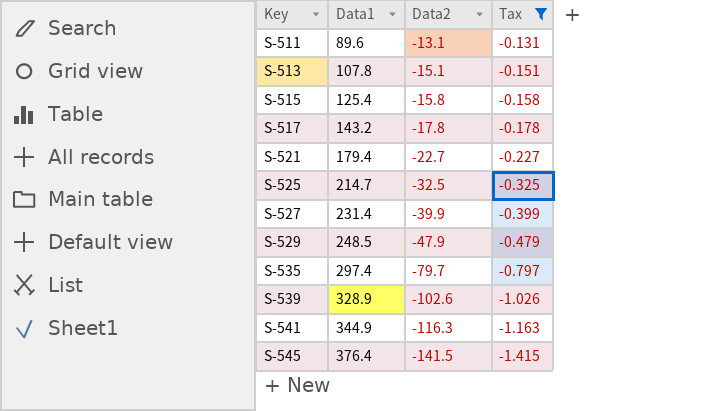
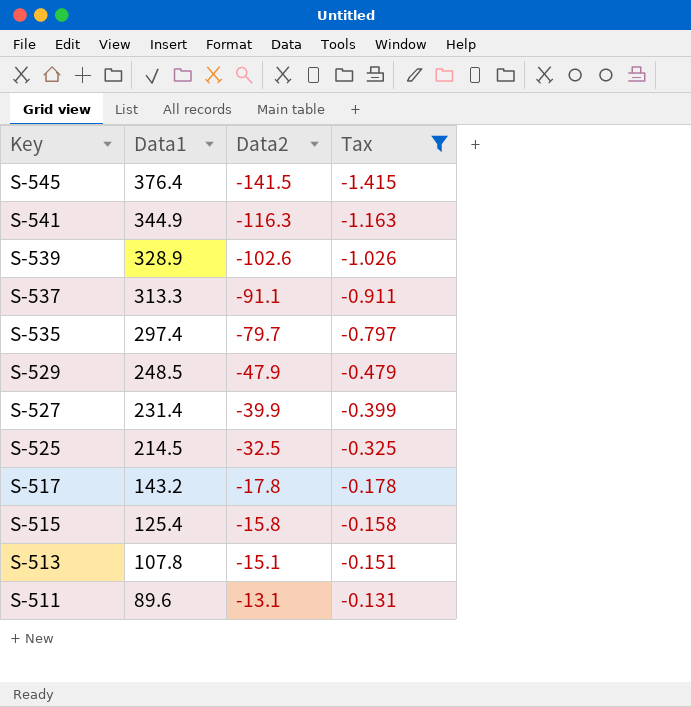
row order: Key ascending -> Key descending
row S-521: 179.4 | -22.7 | -0.227 -> none
row S-537: none -> 313.3 | -91.1 | -0.911
S-525 | Data1: 214.7 -> 214.5

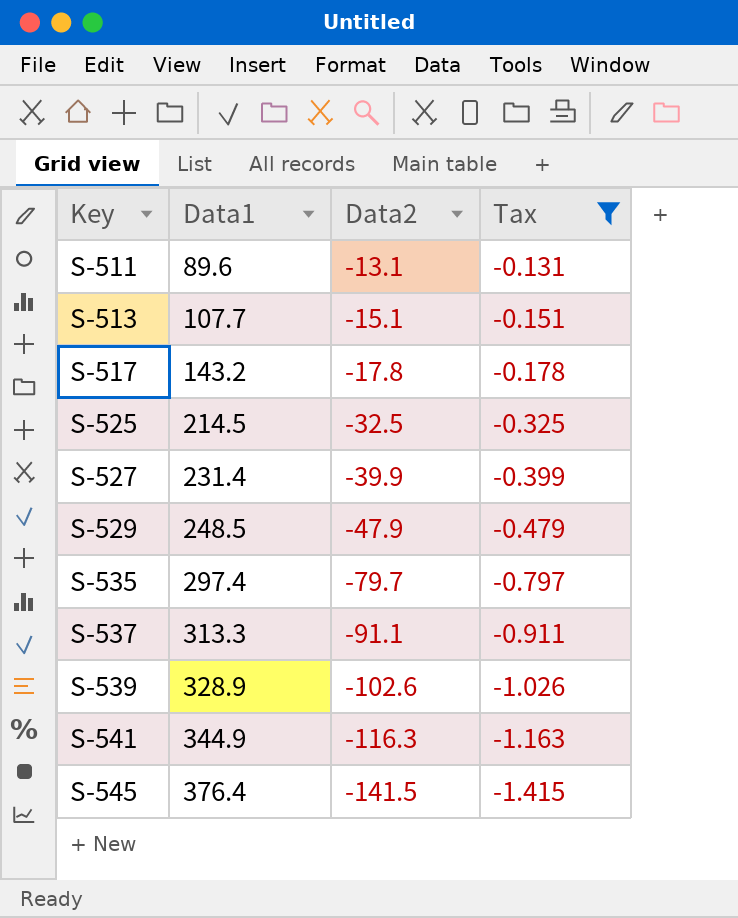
row order: Key descending -> Key ascending
row S-515: 125.4 | -15.8 | -0.158 -> none
S-513 | Data1: 107.8 -> 107.7

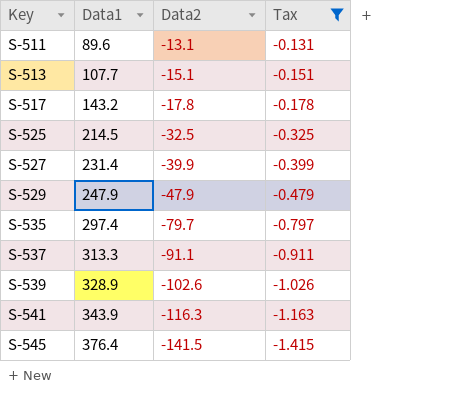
S-529 | Data1: 248.5 -> 247.9
S-541 | Data1: 344.9 -> 343.9

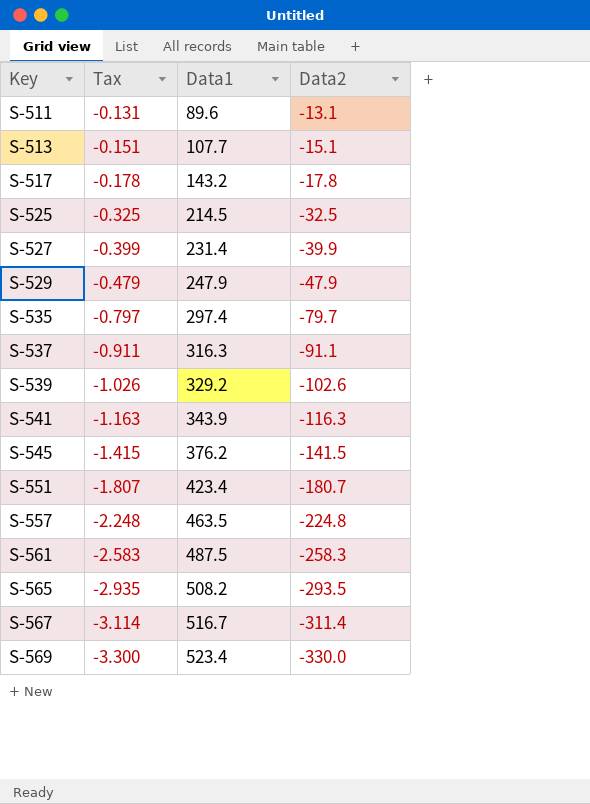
filter: Tax >= -1.415 -> none
column Tax | position: 4 -> 2
S-537 | Data1: 313.3 -> 316.3
S-539 | Data1: 328.9 -> 329.2
S-545 | Data1: 376.4 -> 376.2

